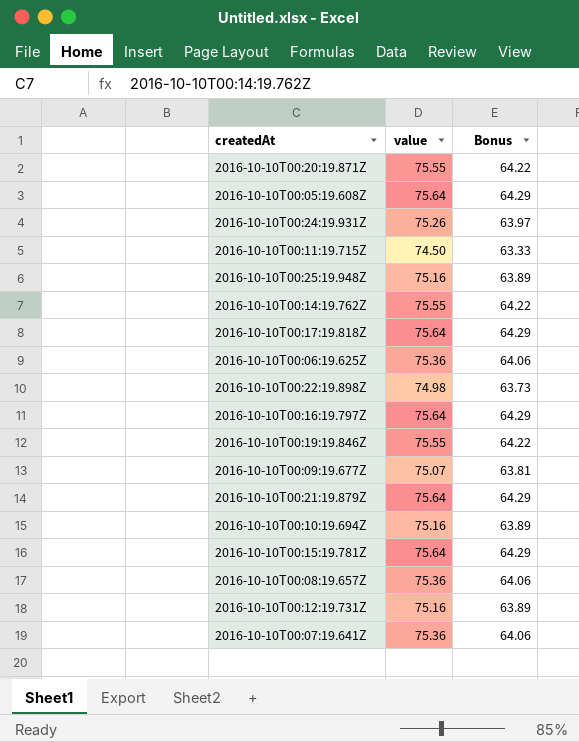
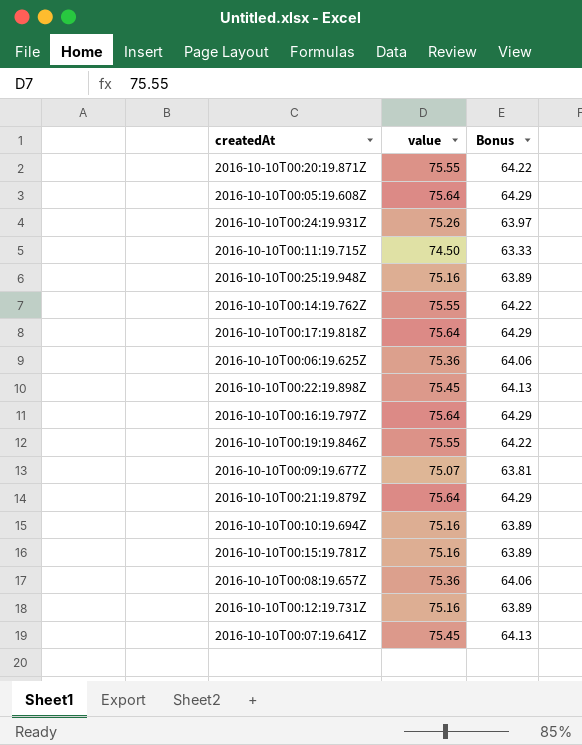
2016-10-10T00:22:19.898Z | value: 74.98 -> 75.45
2016-10-10T00:22:19.898Z | Bonus: 63.73 -> 64.13
2016-10-10T00:15:19.781Z | value: 75.64 -> 75.16
2016-10-10T00:15:19.781Z | Bonus: 64.29 -> 63.89
2016-10-10T00:07:19.641Z | value: 75.36 -> 75.45
2016-10-10T00:07:19.641Z | Bonus: 64.06 -> 64.13

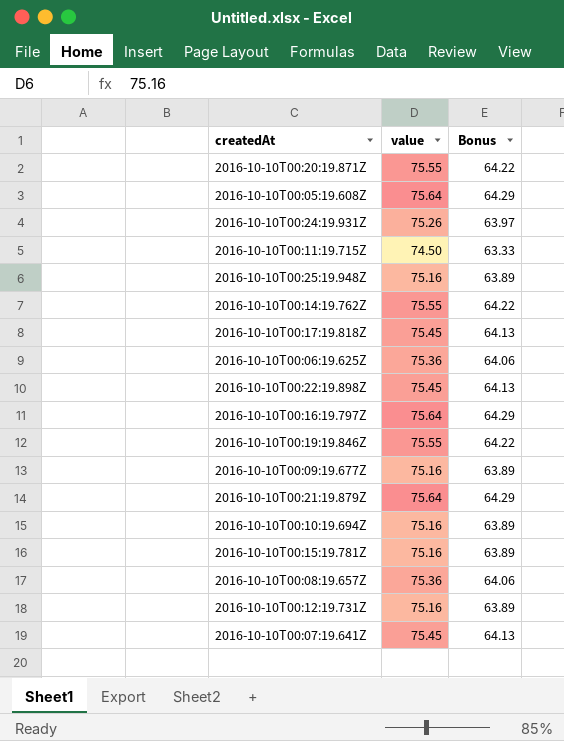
2016-10-10T00:17:19.818Z | value: 75.64 -> 75.45
2016-10-10T00:17:19.818Z | Bonus: 64.29 -> 64.13
2016-10-10T00:09:19.677Z | value: 75.07 -> 75.16
2016-10-10T00:09:19.677Z | Bonus: 63.81 -> 63.89

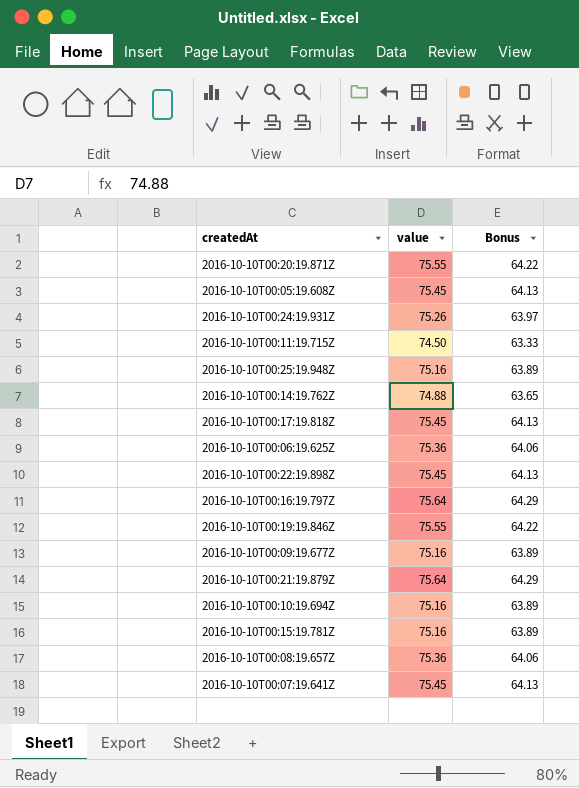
row 2016-10-10T00:12:19.731Z: 75.16 | 63.89 -> none
2016-10-10T00:05:19.608Z | value: 75.64 -> 75.45
2016-10-10T00:05:19.608Z | Bonus: 64.29 -> 64.13
2016-10-10T00:14:19.762Z | value: 75.55 -> 74.88
2016-10-10T00:14:19.762Z | Bonus: 64.22 -> 63.65

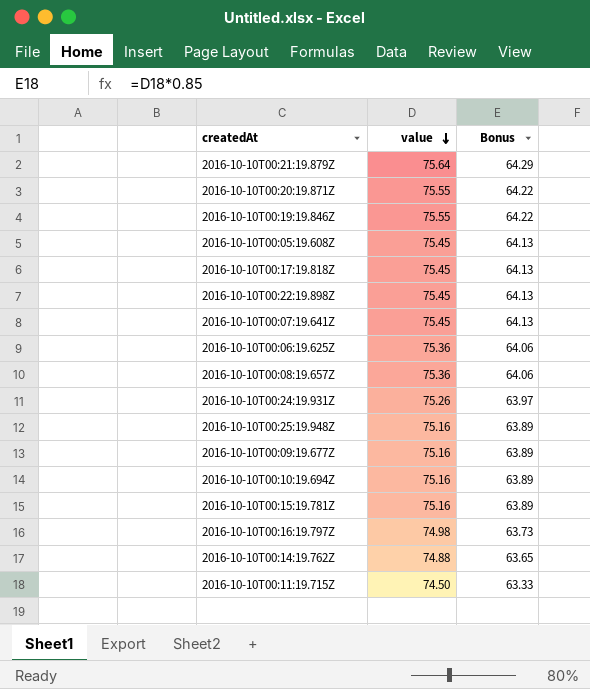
row order: none -> value descending
2016-10-10T00:16:19.797Z | value: 75.64 -> 74.98
2016-10-10T00:16:19.797Z | Bonus: 64.29 -> 63.73

